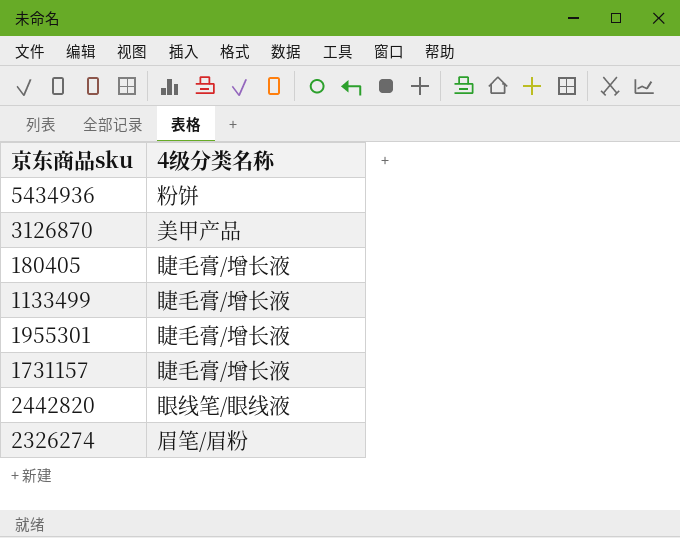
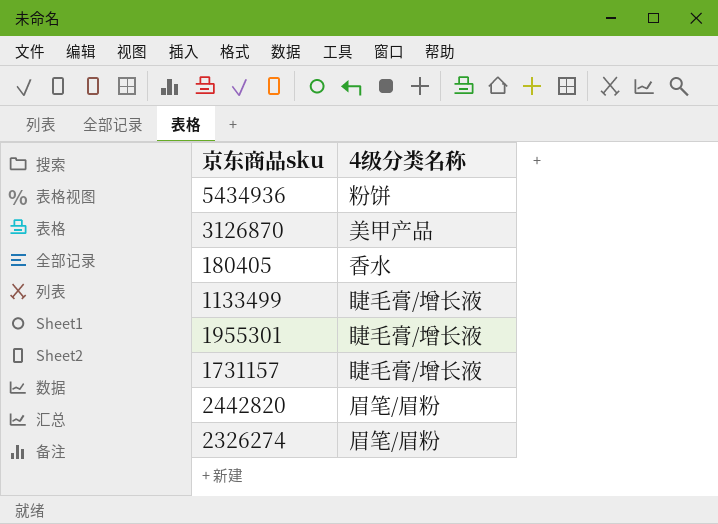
180405 | 4级分类名称: 睫毛膏/增长液 -> 香水
2442820 | 4级分类名称: 眼线笔/眼线液 -> 眉笔/眉粉

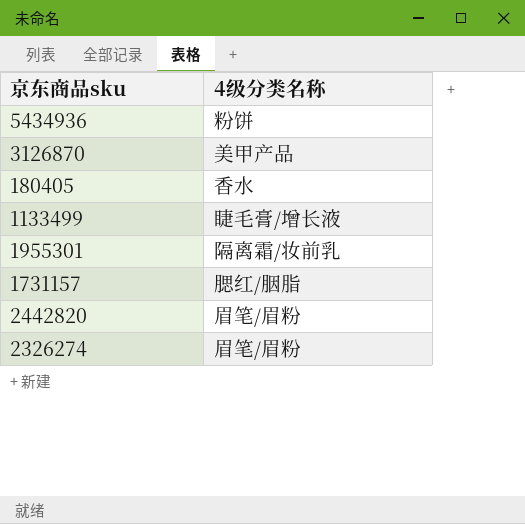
1955301 | 4级分类名称: 睫毛膏/增长液 -> 隔离霜/妆前乳
1731157 | 4级分类名称: 睫毛膏/增长液 -> 腮红/胭脂

